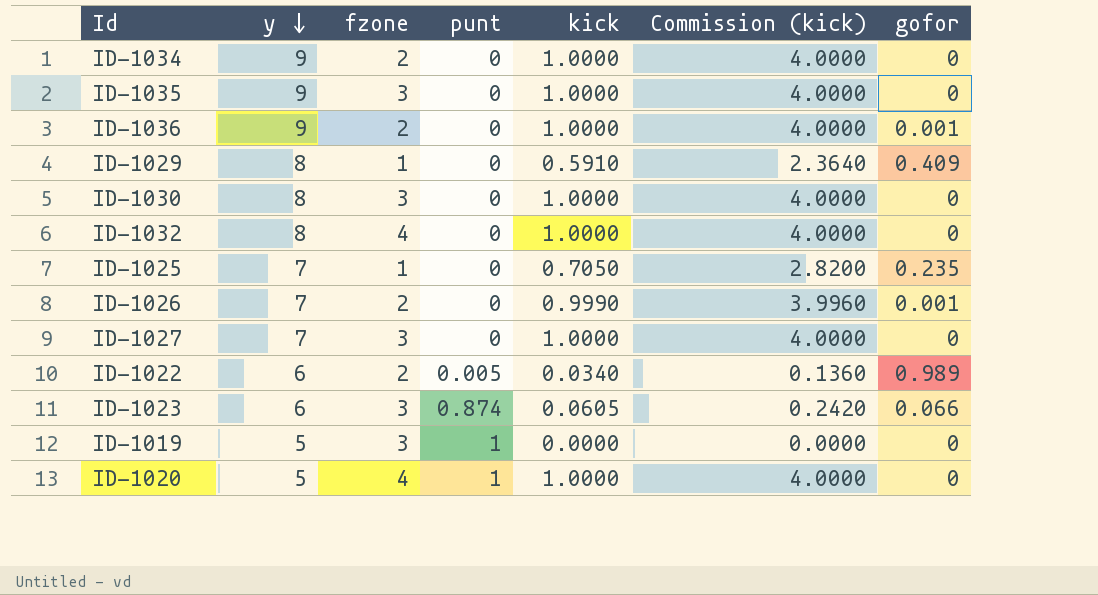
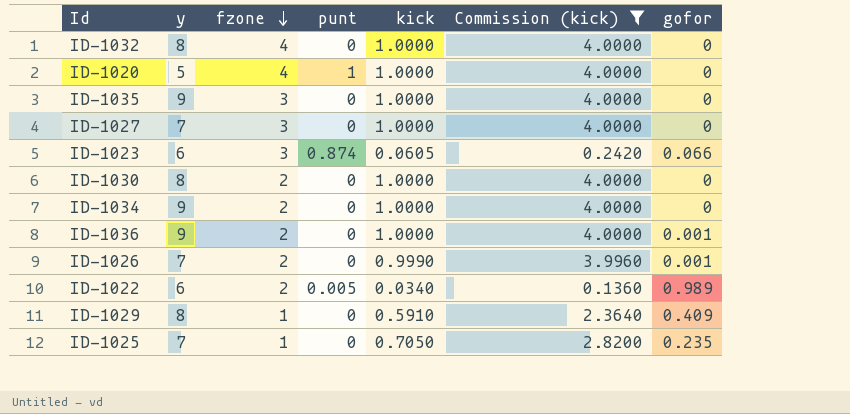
filter: none -> Commission (kick) != 0.0000
row order: y descending -> fzone descending
ID-1030 | fzone: 3 -> 2

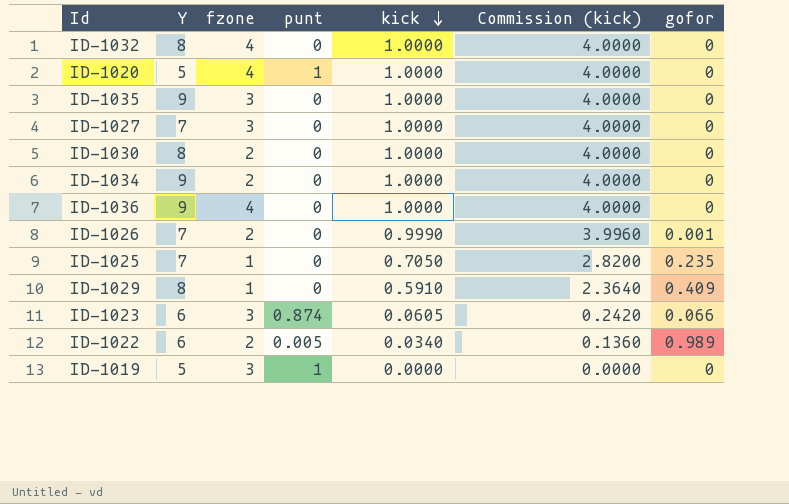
filter: Commission (kick) != 0.0000 -> none
row order: fzone descending -> kick descending
column name: y -> Y
ID-1036 | fzone: 2 -> 4
ID-1036 | gofor: 0.001 -> 0

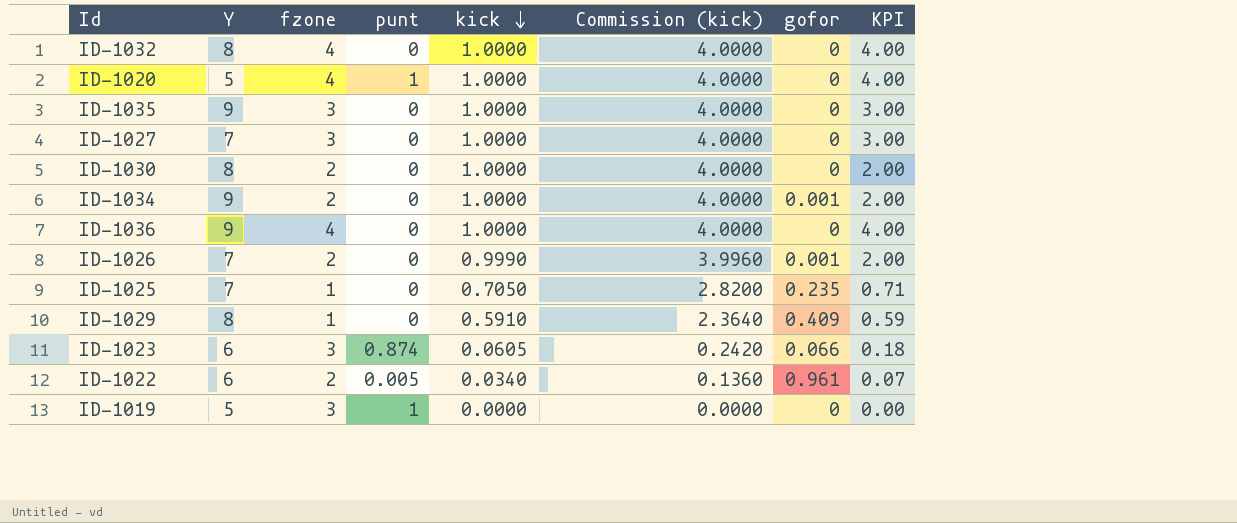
column KPI | formula: none -> [fzone] * [kick]
ID-1034 | gofor: 0 -> 0.001
ID-1022 | gofor: 0.989 -> 0.961

